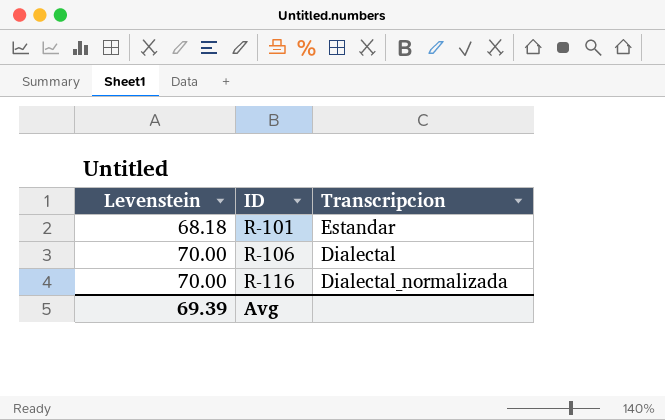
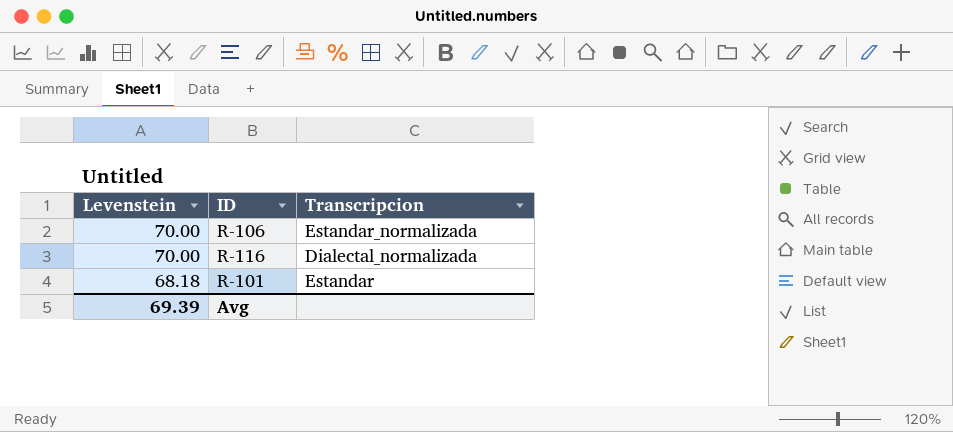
row order: Levenstein ascending -> Levenstein descending
R-106 | Transcripcion: Dialectal -> Estandar_normalizada

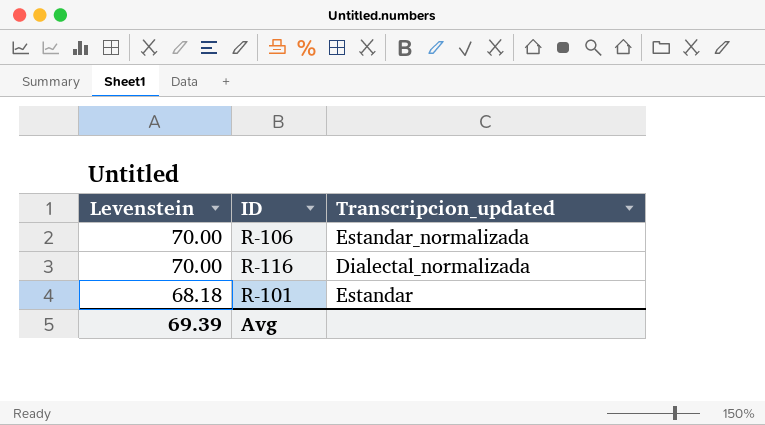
column name: Transcripcion -> Transcripcion_updated

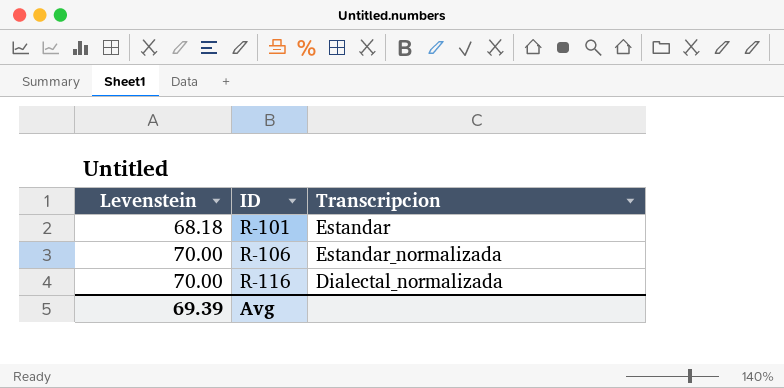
row order: Levenstein descending -> Levenstein ascending
column name: Transcripcion_updated -> Transcripcion

